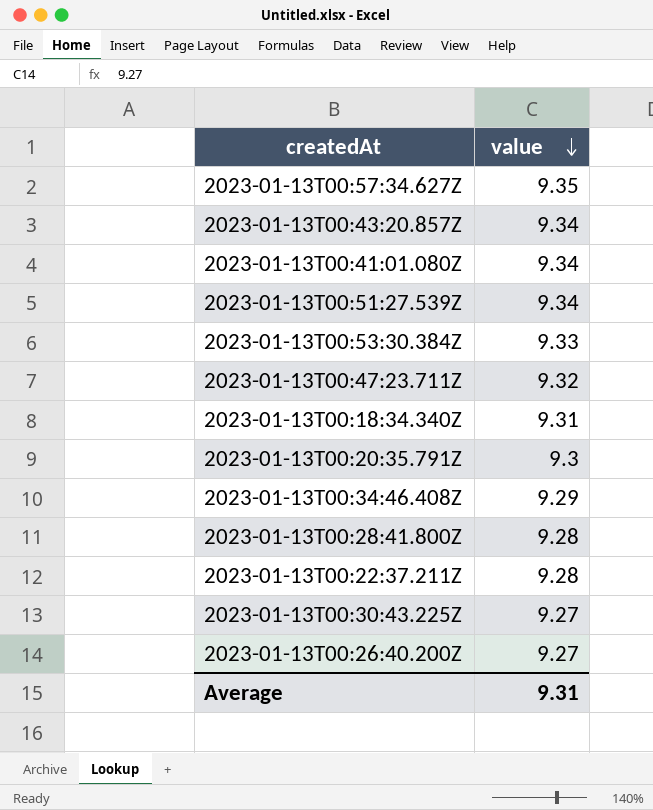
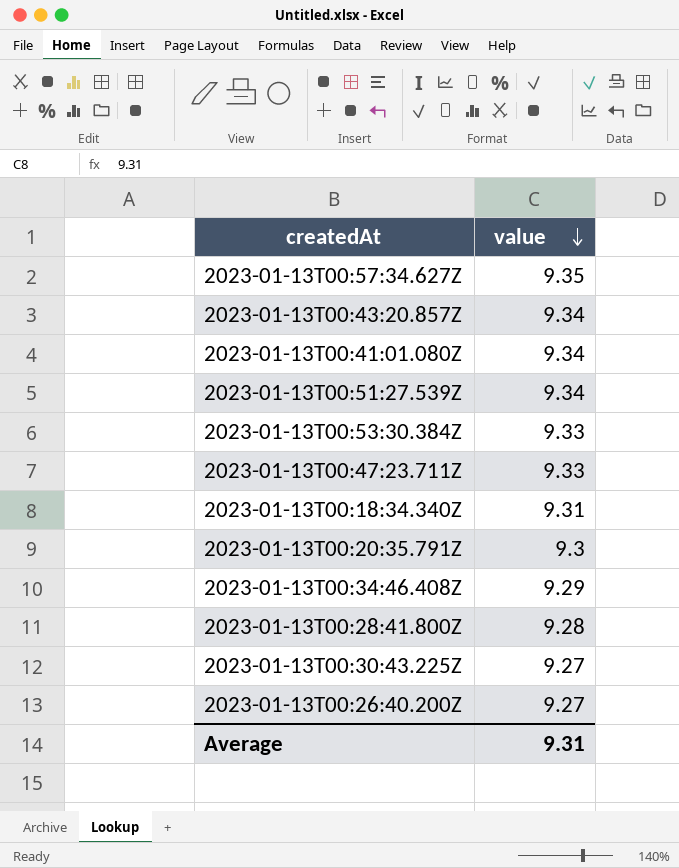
row 2023-01-13T00:22:37.211Z: 9.28 -> none
2023-01-13T00:47:23.711Z | value: 9.32 -> 9.33

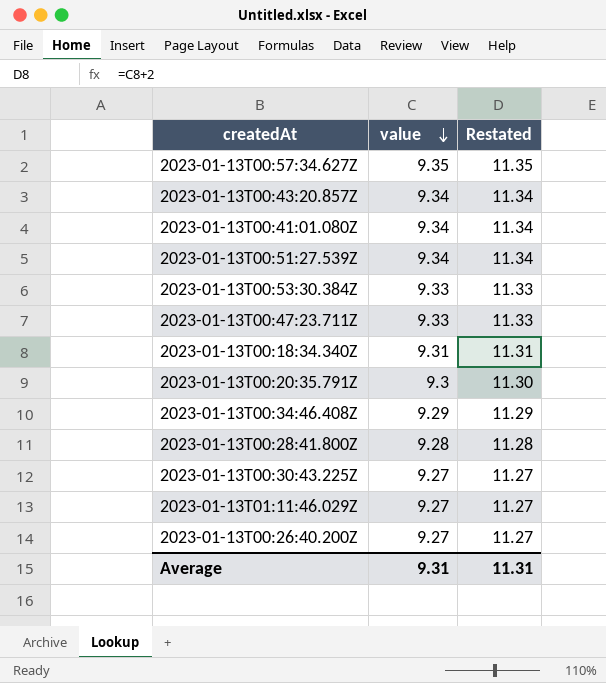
column Restated | formula: none -> [value] + 2
row 2023-01-13T01:11:46.029Z: none -> 9.27 | 11.27

